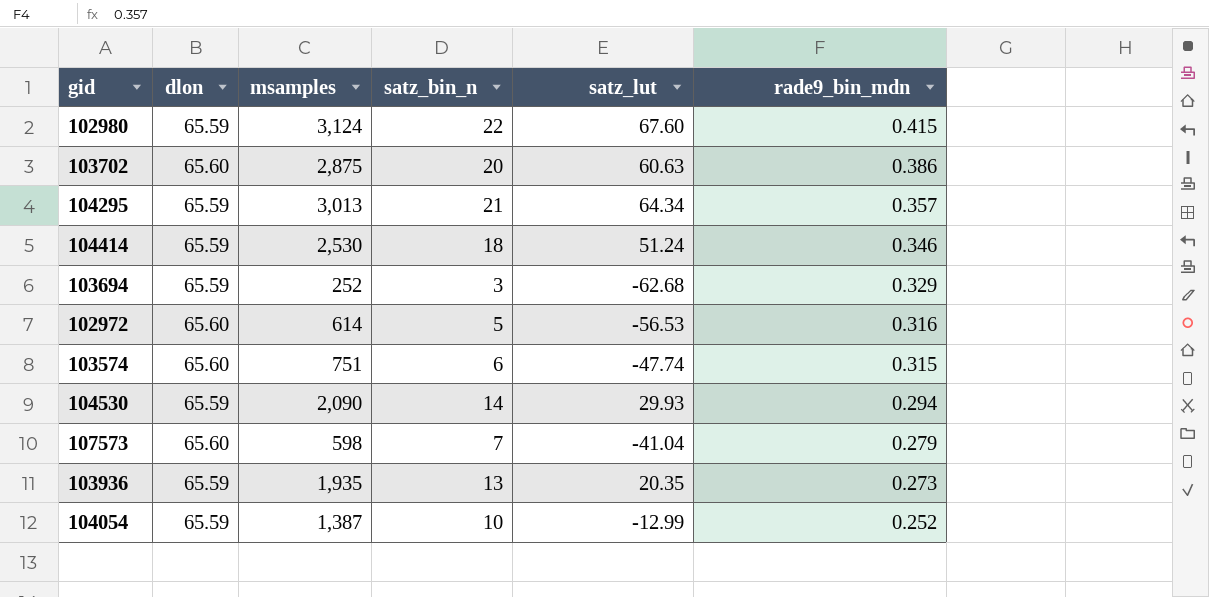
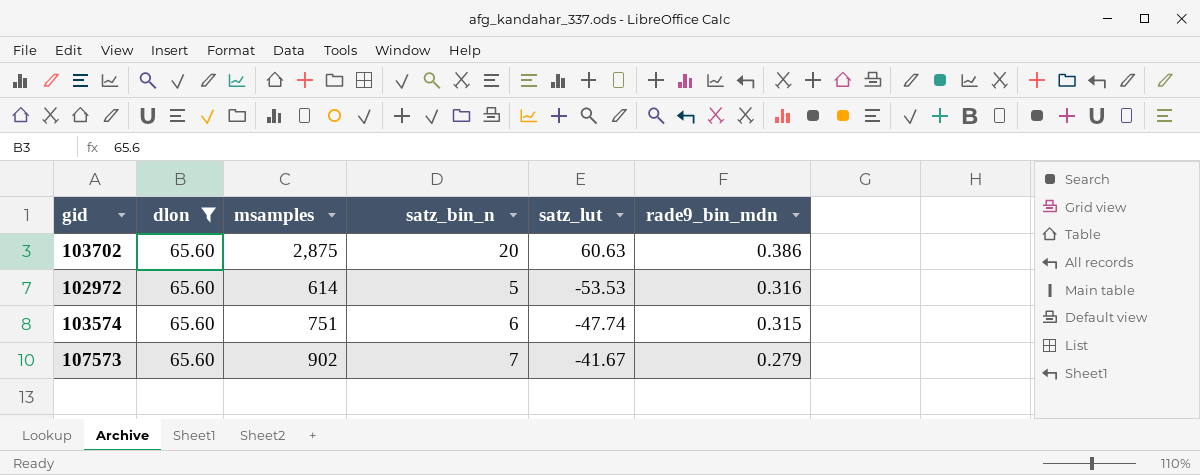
filter: none -> dlon = 65.60
102972 | satz_lut: -56.53 -> -53.53
107573 | msamples: 598 -> 902
107573 | satz_lut: -41.04 -> -41.67

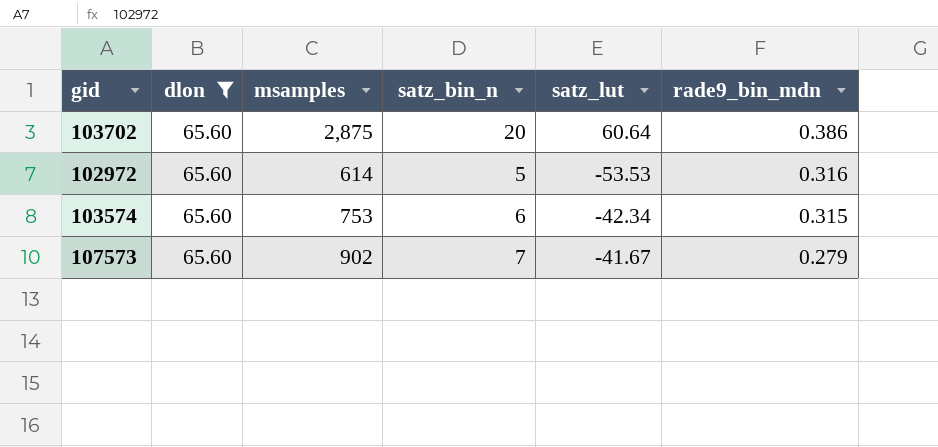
103702 | satz_lut: 60.63 -> 60.64
103574 | msamples: 751 -> 753
103574 | satz_lut: -47.74 -> -42.34

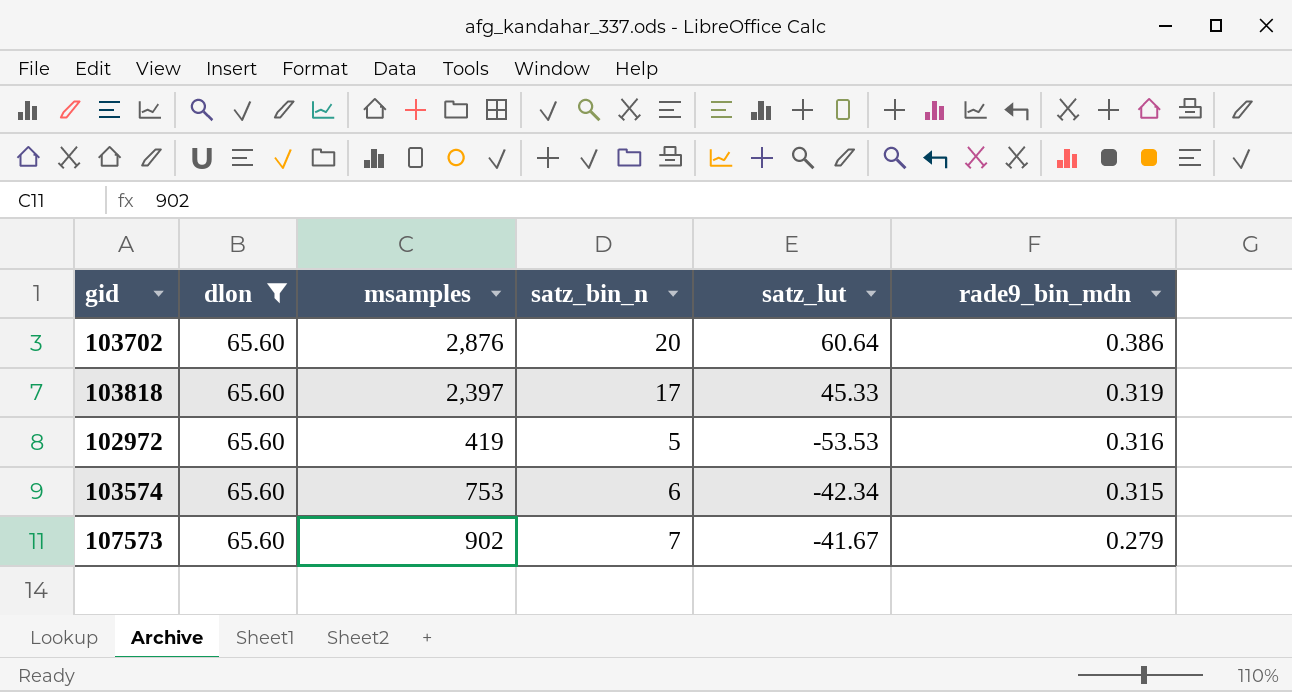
103702 | msamples: 2,875 -> 2,876
row 103818: none -> 65.60 | 2,397 | 17 | 45.33 | 0.319
102972 | msamples: 614 -> 419

